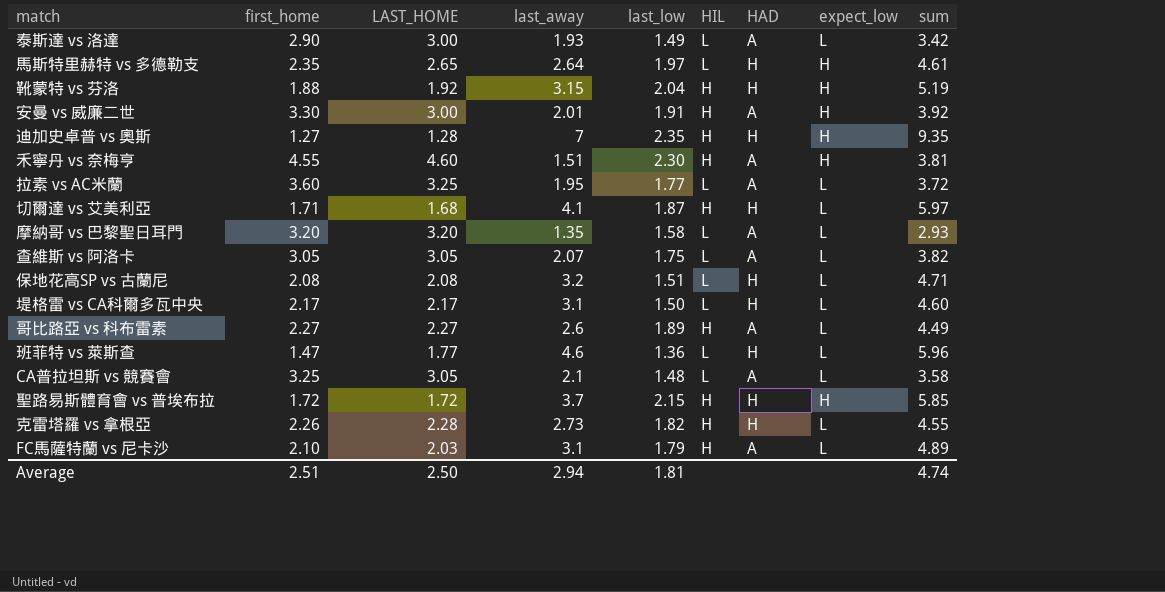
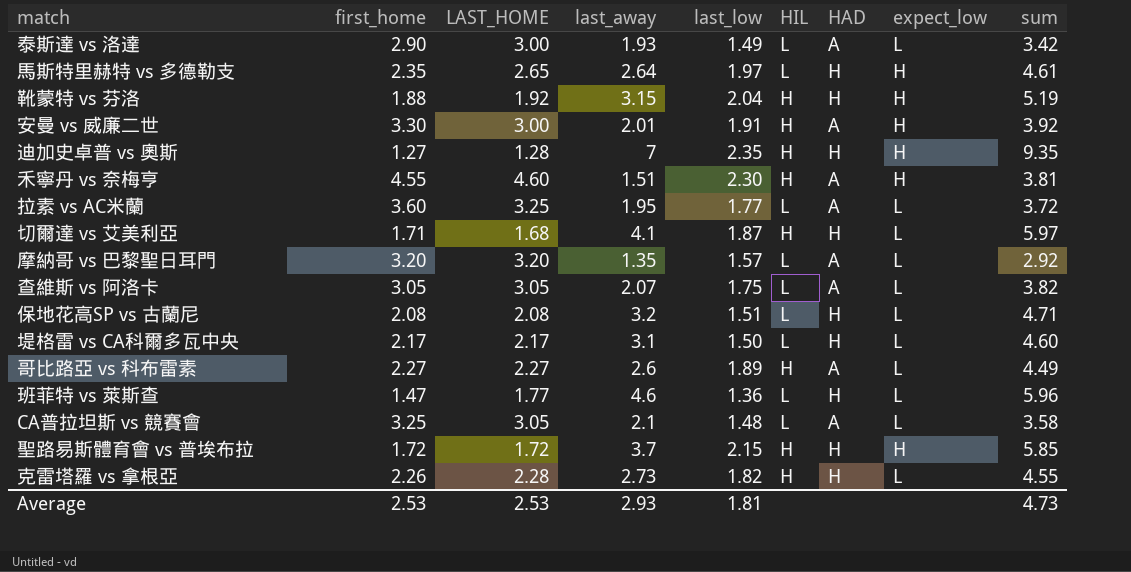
row FC馬薩特蘭 vs 尼卡沙: 2.10 | 2.03 | 3.1 | 1.79 | H | A | L | 4.89 -> none
摩納哥 vs 巴黎聖日耳門 | last_low: 1.58 -> 1.57
摩納哥 vs 巴黎聖日耳門 | sum: 2.93 -> 2.92
Average | first_home: 2.51 -> 2.53
Average | LAST_HOME: 2.50 -> 2.53
Average | last_away: 2.94 -> 2.93
Average | sum: 4.74 -> 4.73

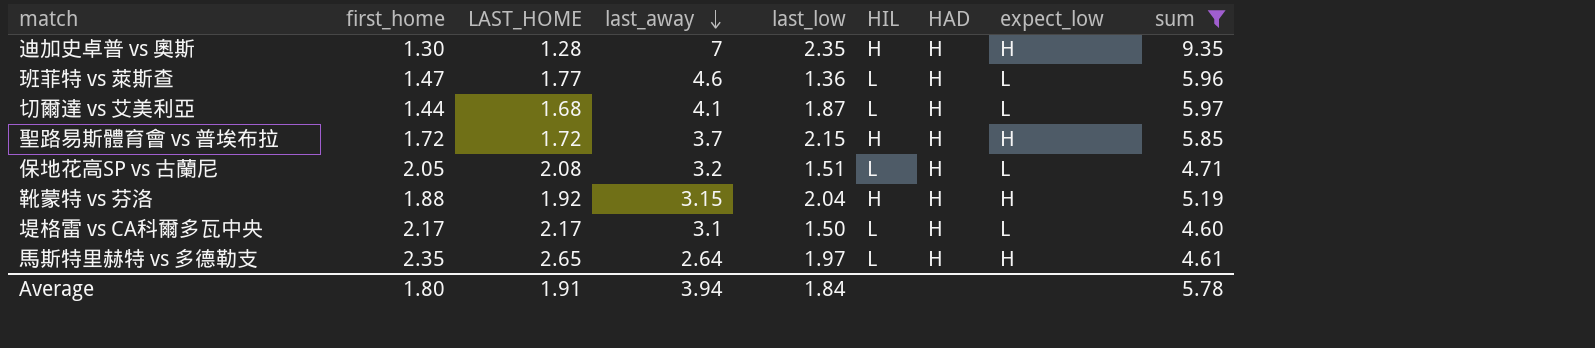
filter: none -> sum >= 4.60
row order: none -> last_away descending
迪加史卓普 vs 奧斯 | first_home: 1.27 -> 1.30
切爾達 vs 艾美利亞 | first_home: 1.71 -> 1.44
切爾達 vs 艾美利亞 | HIL: H -> L
保地花高SP vs 古蘭尼 | first_home: 2.08 -> 2.05
Average | first_home: 2.53 -> 1.80
Average | LAST_HOME: 2.53 -> 1.91
Average | last_away: 2.93 -> 3.94
Average | last_low: 1.81 -> 1.84
Average | sum: 4.73 -> 5.78

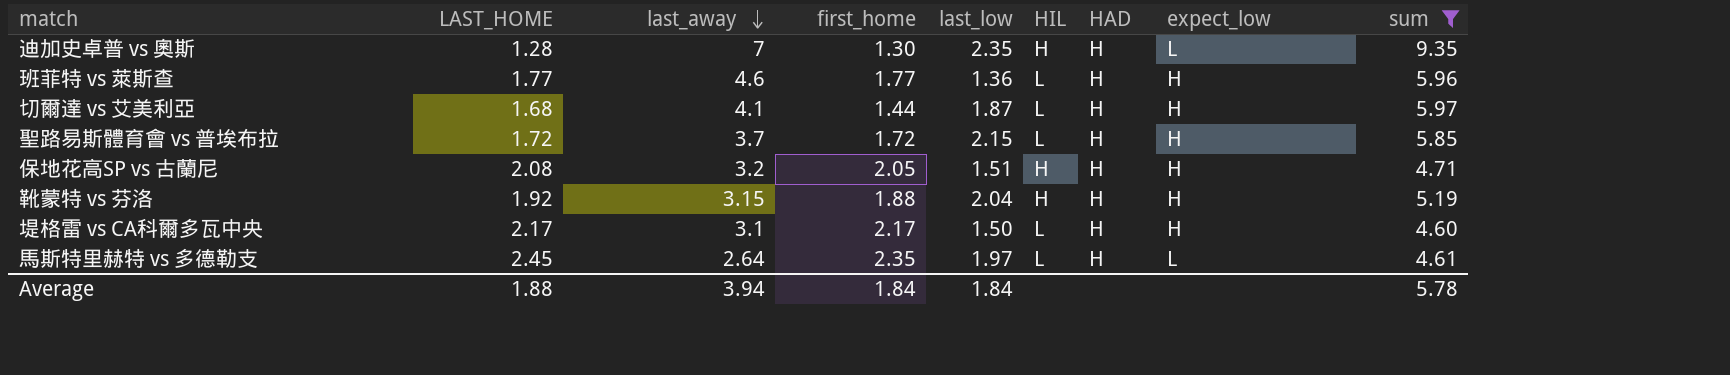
column first_home | position: 2 -> 4
迪加史卓普 vs 奧斯 | expect_low: H -> L
班菲特 vs 萊斯查 | first_home: 1.47 -> 1.77
班菲特 vs 萊斯查 | expect_low: L -> H
切爾達 vs 艾美利亞 | expect_low: L -> H
聖路易斯體育會 vs 普埃布拉 | HIL: H -> L
保地花高SP vs 古蘭尼 | HIL: L -> H
保地花高SP vs 古蘭尼 | expect_low: L -> H
堤格雷 vs CA科爾多瓦中央 | expect_low: L -> H
馬斯特里赫特 vs 多德勒支 | LAST_HOME: 2.65 -> 2.45
馬斯特里赫特 vs 多德勒支 | expect_low: H -> L
Average | LAST_HOME: 1.91 -> 1.88
Average | first_home: 1.80 -> 1.84

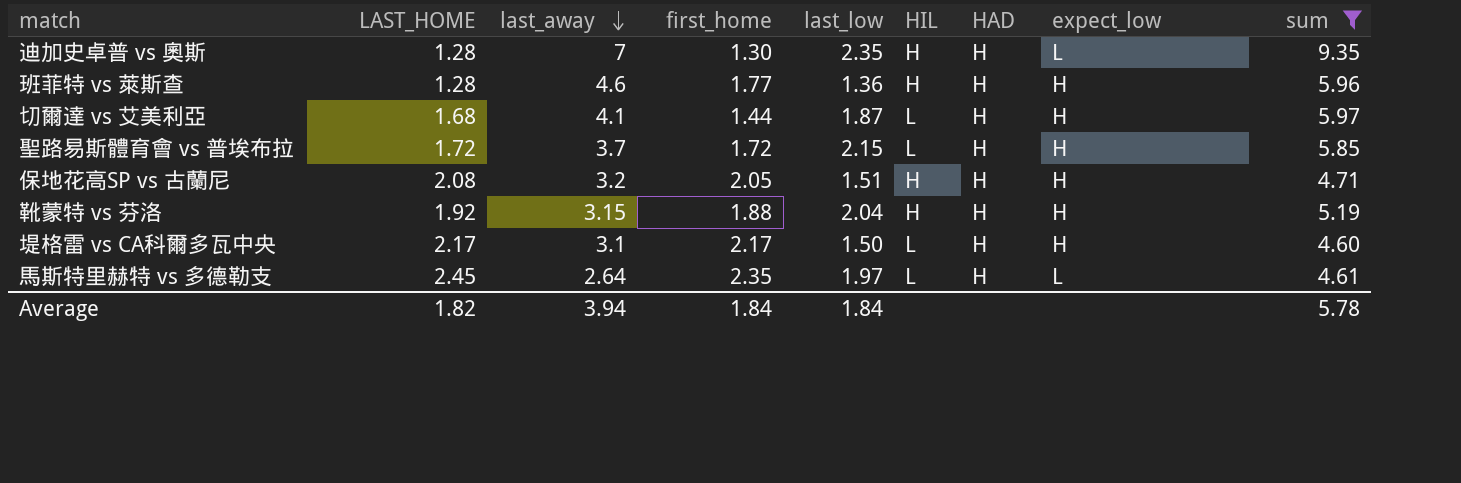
班菲特 vs 萊斯查 | LAST_HOME: 1.77 -> 1.28
班菲特 vs 萊斯查 | HIL: L -> H
Average | LAST_HOME: 1.88 -> 1.82

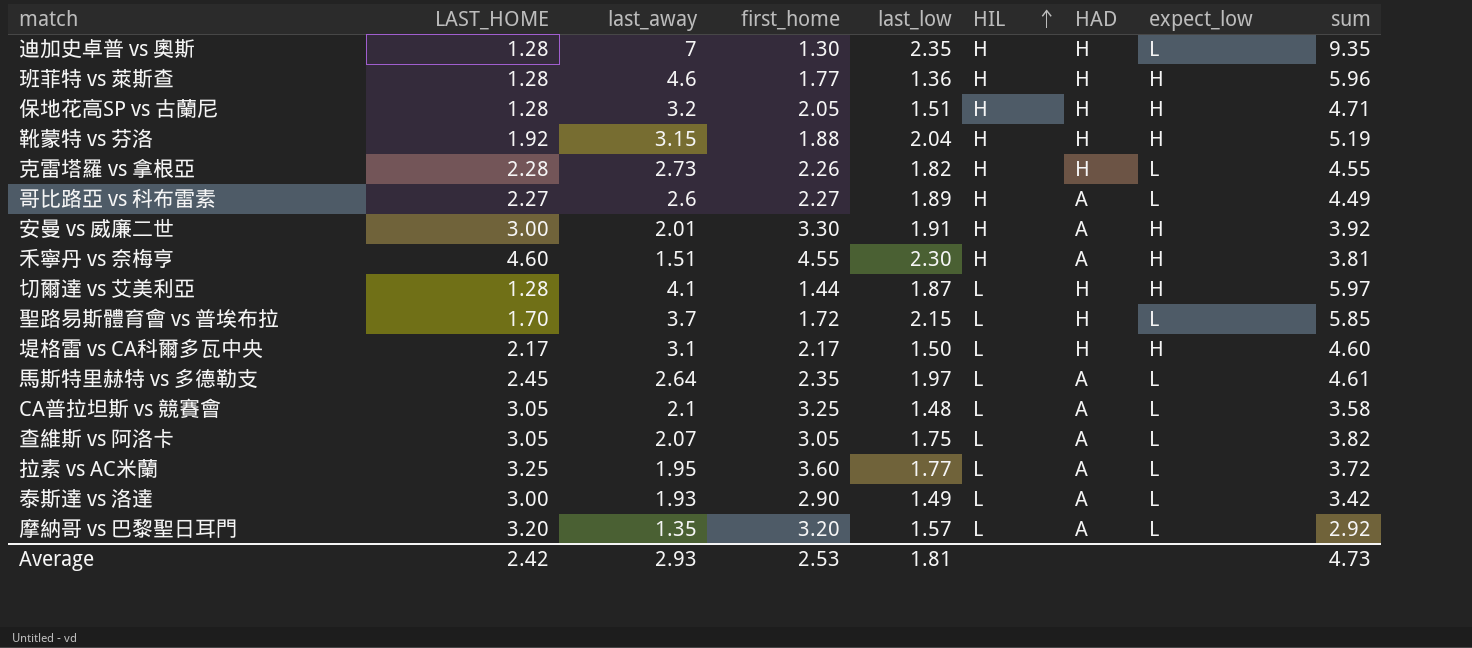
filter: sum >= 4.60 -> none
row order: last_away descending -> HIL ascending
保地花高SP vs 古蘭尼 | LAST_HOME: 2.08 -> 1.28
切爾達 vs 艾美利亞 | LAST_HOME: 1.68 -> 1.28
聖路易斯體育會 vs 普埃布拉 | LAST_HOME: 1.72 -> 1.70
聖路易斯體育會 vs 普埃布拉 | expect_low: H -> L
馬斯特里赫特 vs 多德勒支 | HAD: H -> A
Average | LAST_HOME: 1.82 -> 2.42
Average | last_away: 3.94 -> 2.93
Average | first_home: 1.84 -> 2.53
Average | last_low: 1.84 -> 1.81
Average | sum: 5.78 -> 4.73

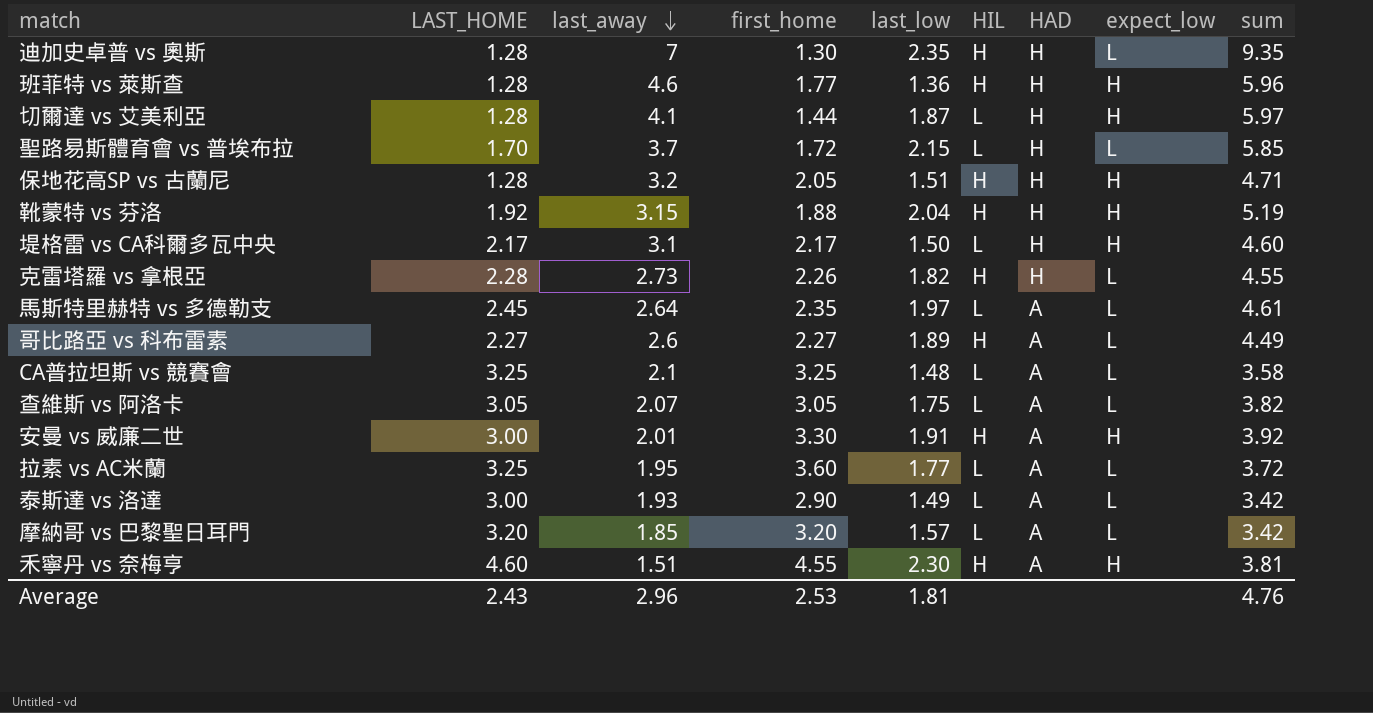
row order: HIL ascending -> last_away descending
CA普拉坦斯 vs 競賽會 | LAST_HOME: 3.05 -> 3.25
摩納哥 vs 巴黎聖日耳門 | last_away: 1.35 -> 1.85
摩納哥 vs 巴黎聖日耳門 | sum: 2.92 -> 3.42
Average | LAST_HOME: 2.42 -> 2.43
Average | last_away: 2.93 -> 2.96
Average | sum: 4.73 -> 4.76

